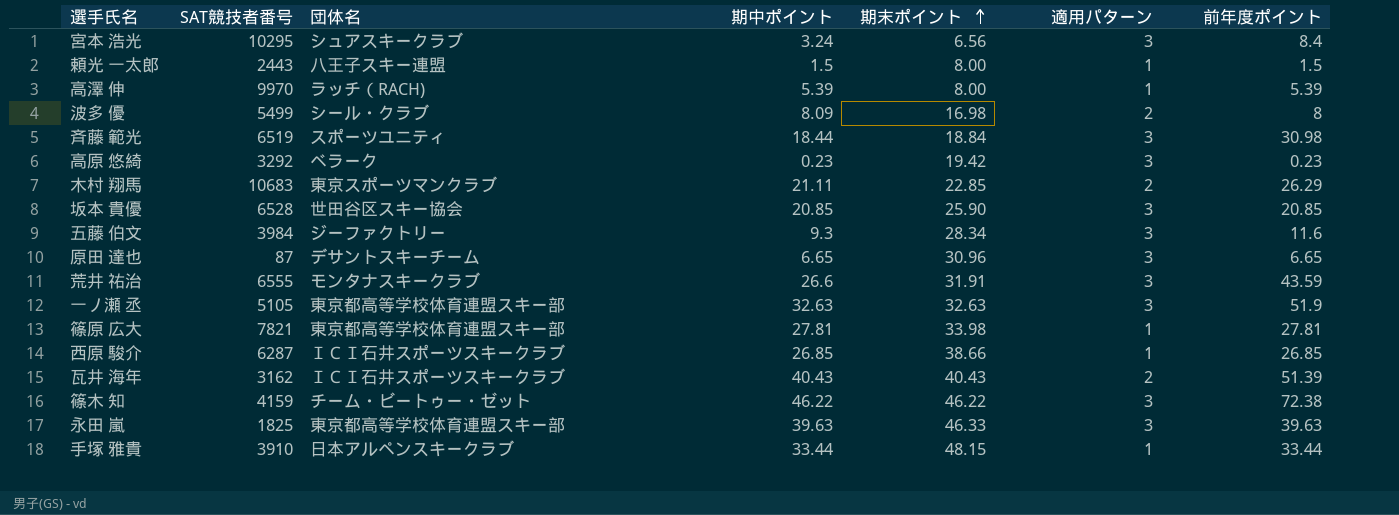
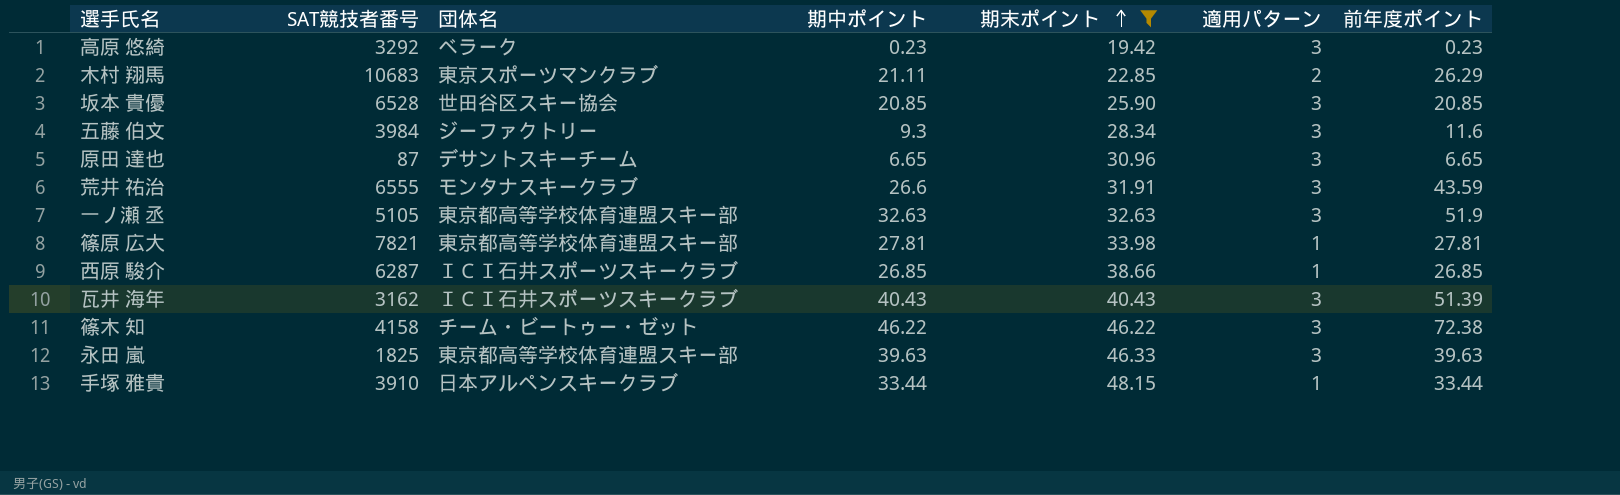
filter: none -> 期末ポイント >= 19.42
瓦井 海年 | 適用パターン: 2 -> 3
篠木 知 | SAT競技者番号: 4159 -> 4158

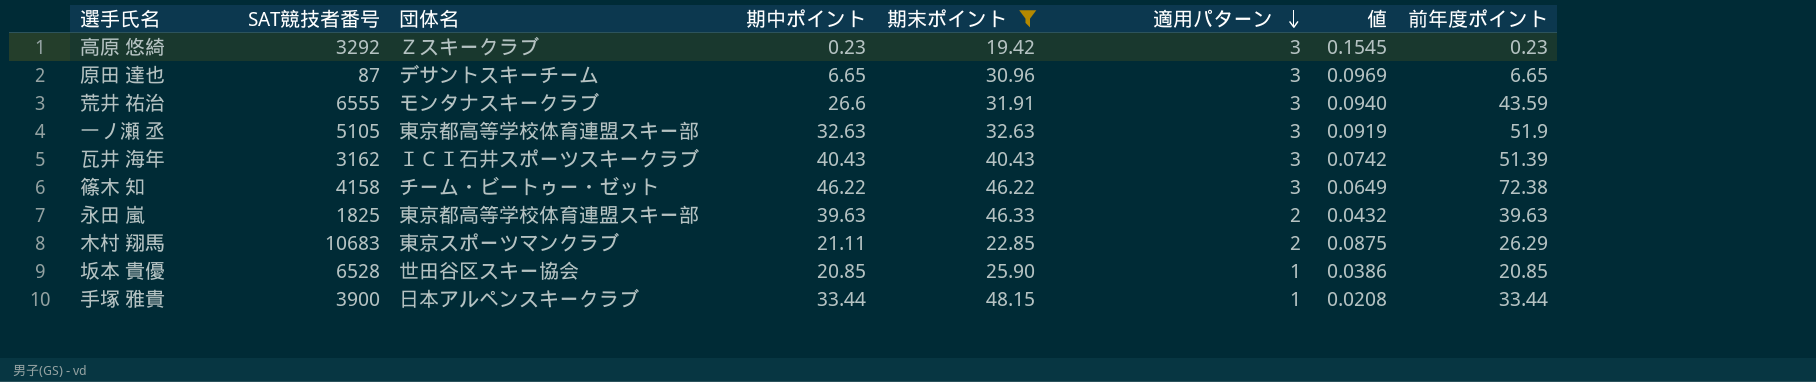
row order: 期末ポイント ascending -> 適用パターン descending
column 値 | formula: none -> [適用パターン] / [期末ポイント]
row 五藤 伯文: 3984 | ジーファクトリー | 9.3 | 28.34 | 3 | 11.6 -> none
row 篠原 広大: 7821 | 東京都高等学校体育連盟スキー部 | 27.81 | 33.98 | 1 | 27.81 -> none
row 西原 駿介: 6287 | ＩＣＩ石井スポーツスキークラブ | 26.85 | 38.66 | 1 | 26.85 -> none
高原 悠綺 | 団体名: ベラーク -> Ｚスキークラブ
永田 嵐 | 適用パターン: 3 -> 2
坂本 貴優 | 適用パターン: 3 -> 1
手塚 雅貴 | SAT競技者番号: 3910 -> 3900

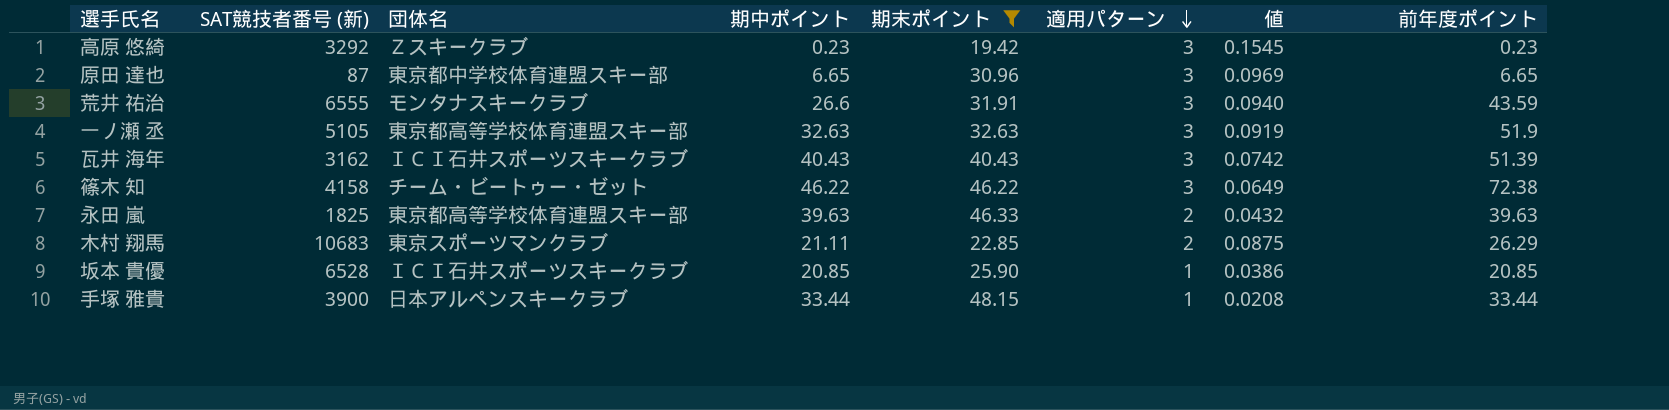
column name: SAT競技者番号 -> SAT競技者番号 (新)
原田 達也 | 団体名: デサントスキーチーム -> 東京都中学校体育連盟スキー部
坂本 貴優 | 団体名: 世田谷区スキー協会 -> ＩＣＩ石井スポーツスキークラブ

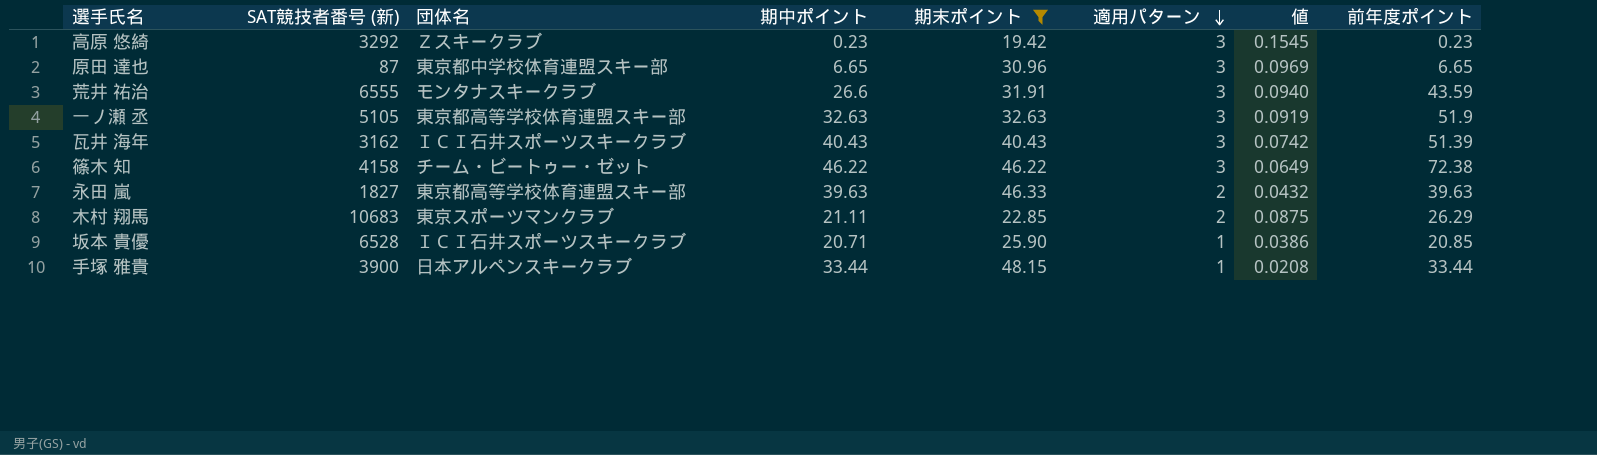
永田 嵐 | SAT競技者番号 (新): 1825 -> 1827
坂本 貴優 | 期中ポイント: 20.85 -> 20.71

